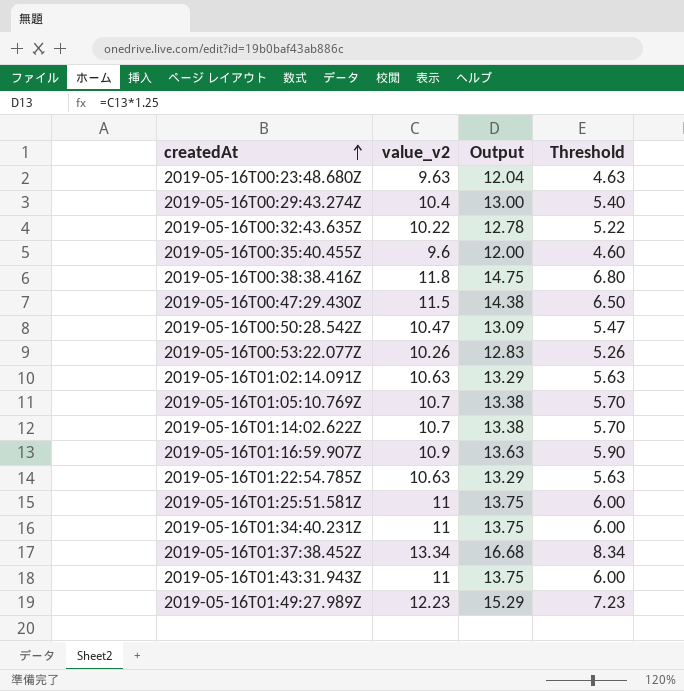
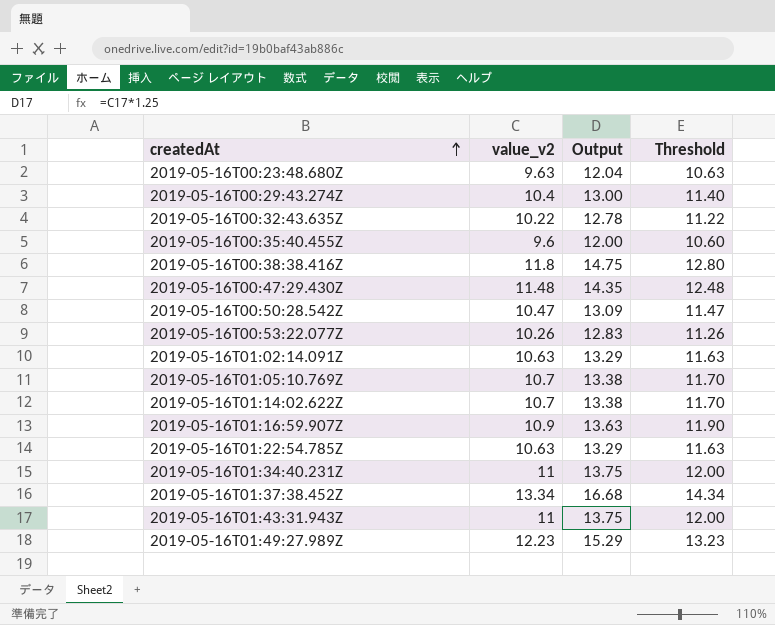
column Threshold | formula: [value_v2] - 5 -> [value_v2] + 1
row 2019-05-16T01:25:51.581Z: 11 | 13.75 | 6.00 -> none
2019-05-16T00:47:29.430Z | value_v2: 11.5 -> 11.48
2019-05-16T00:47:29.430Z | Output: 14.38 -> 14.35

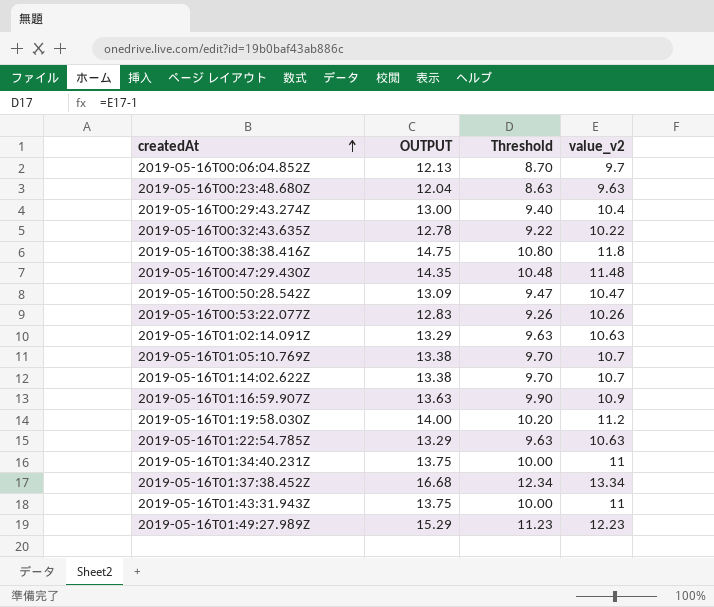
column name: Output -> OUTPUT
column Threshold | formula: [value_v2] + 1 -> [value_v2] - 1
column value_v2 | position: 2 -> 4
row 2019-05-16T00:35:40.455Z: 9.6 | 12.00 | 10.60 -> none
row 2019-05-16T00:06:04.852Z: none -> 12.13 | 8.70 | 9.7
row 2019-05-16T01:19:58.030Z: none -> 14.00 | 10.20 | 11.2

